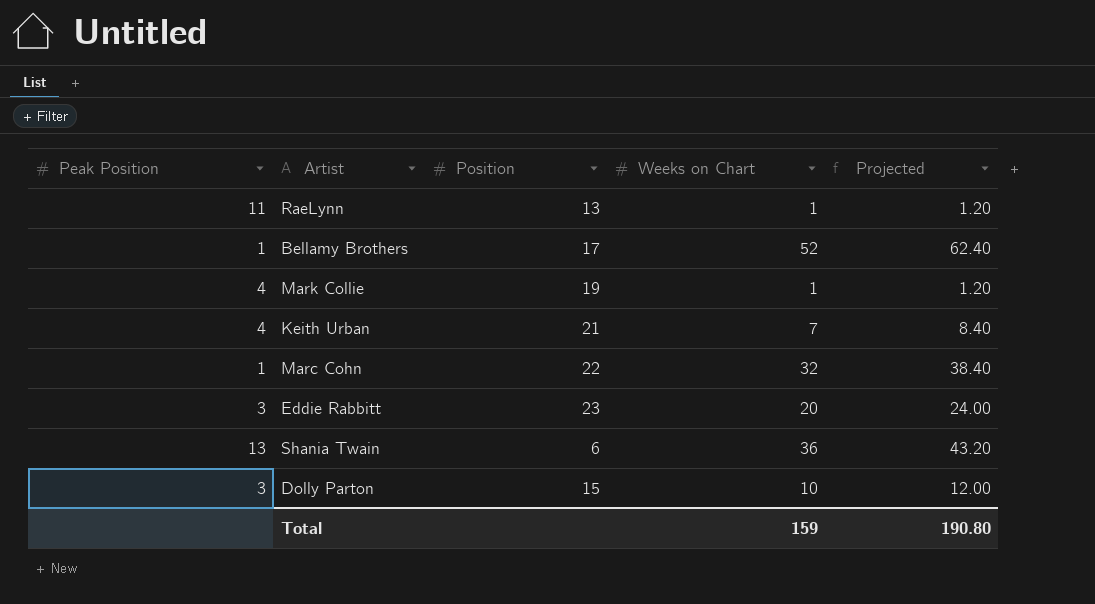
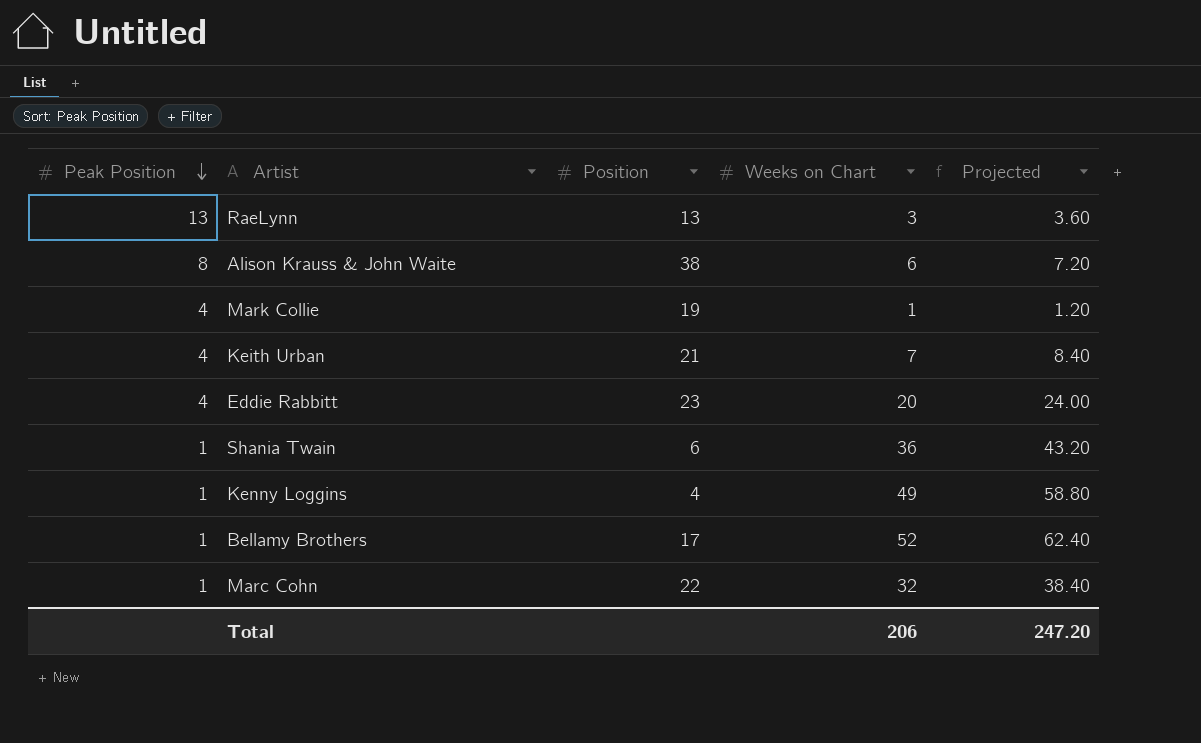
row order: none -> Peak Position descending
row Dolly Parton: 3 | 15 | 10 | 12.00 -> none
RaeLynn | Peak Position: 11 -> 13
RaeLynn | Weeks on Chart: 1 -> 3
RaeLynn | Projected: 1.20 -> 3.60
row Alison Krauss & John Waite: none -> 8 | 38 | 6 | 7.20
Eddie Rabbitt | Peak Position: 3 -> 4
Shania Twain | Peak Position: 13 -> 1
row Kenny Loggins: none -> 1 | 4 | 49 | 58.80
Total | Weeks on Chart: 159 -> 206
Total | Projected: 190.80 -> 247.20

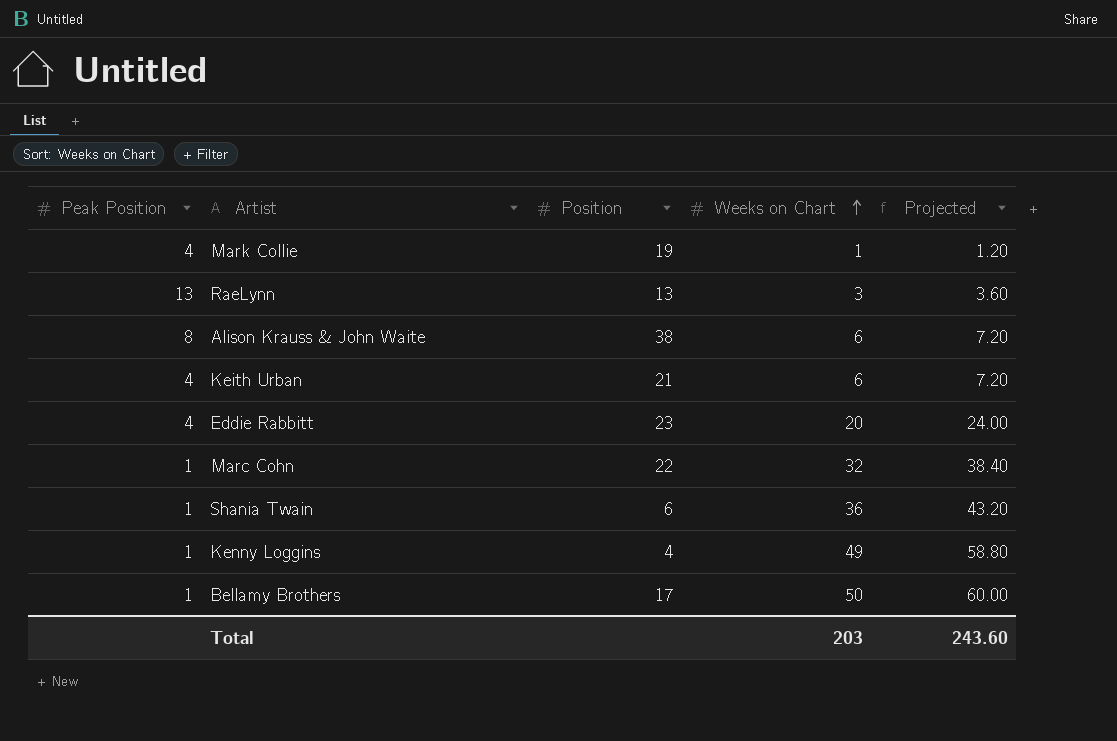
row order: Peak Position descending -> Weeks on Chart ascending
Keith Urban | Weeks on Chart: 7 -> 6
Keith Urban | Projected: 8.40 -> 7.20
Bellamy Brothers | Weeks on Chart: 52 -> 50
Bellamy Brothers | Projected: 62.40 -> 60.00
Total | Weeks on Chart: 206 -> 203
Total | Projected: 247.20 -> 243.60

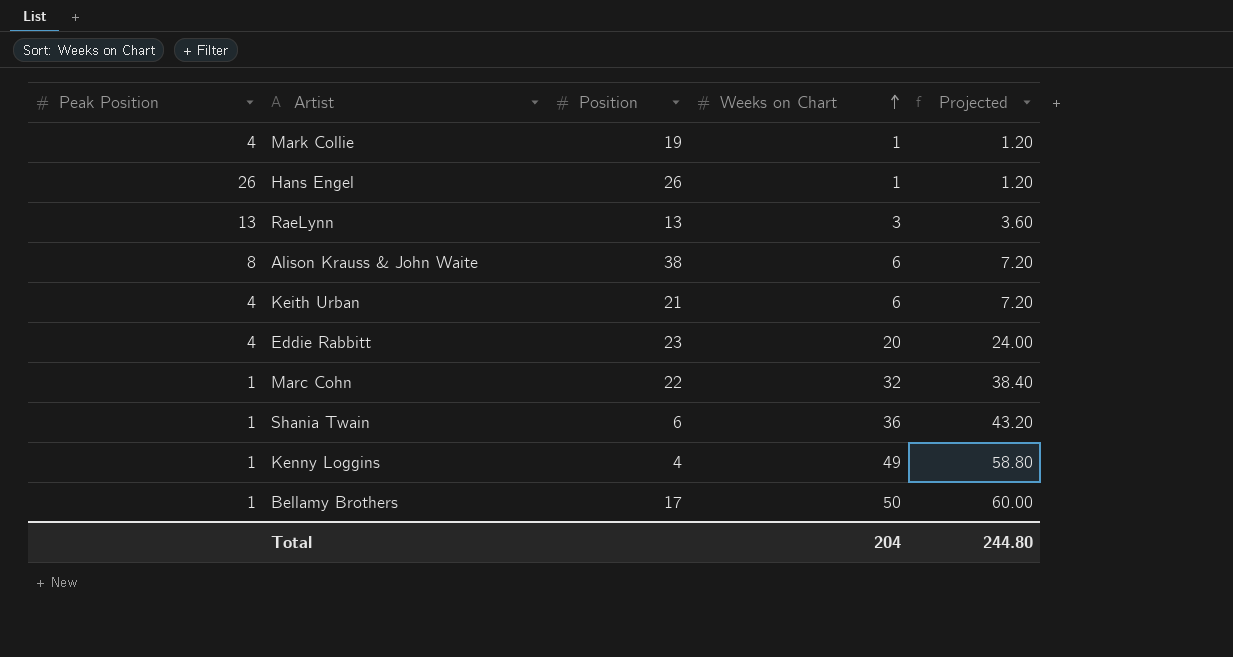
row Hans Engel: none -> 26 | 26 | 1 | 1.20
Total | Weeks on Chart: 203 -> 204
Total | Projected: 243.60 -> 244.80

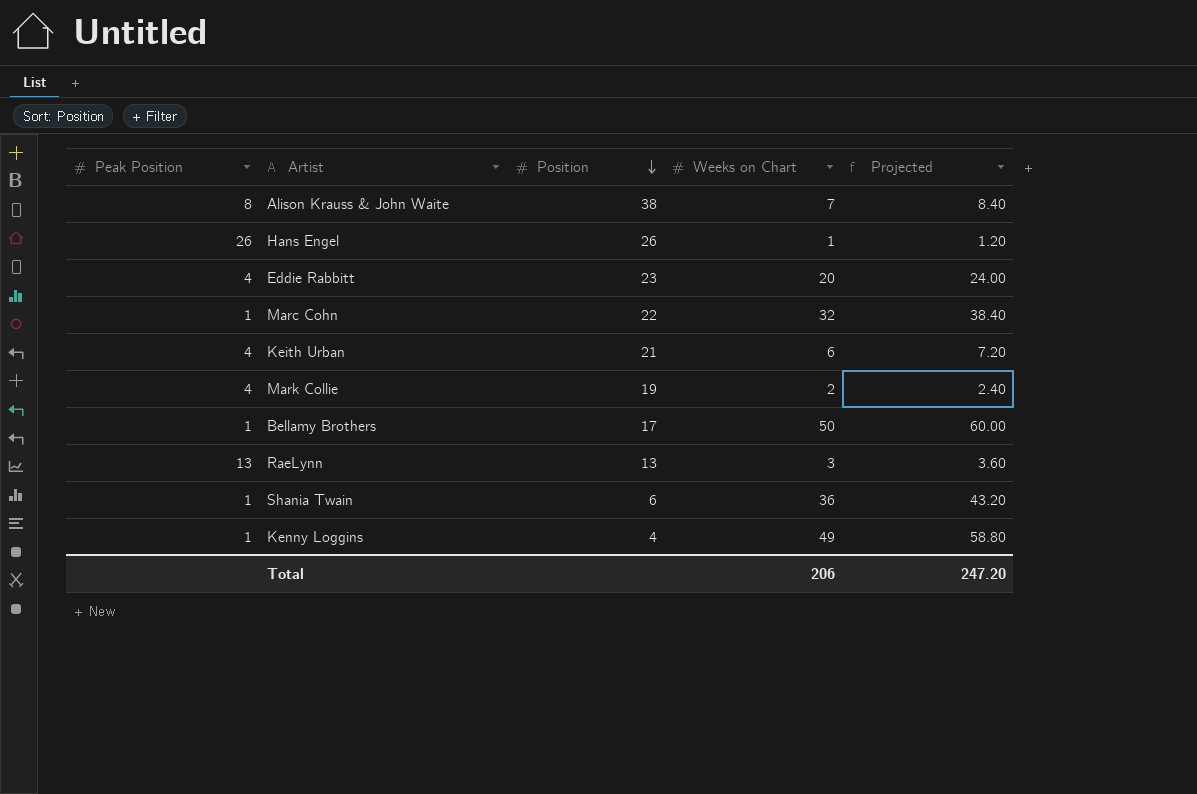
row order: Weeks on Chart ascending -> Position descending
Alison Krauss & John Waite | Weeks on Chart: 6 -> 7
Alison Krauss & John Waite | Projected: 7.20 -> 8.40
Mark Collie | Weeks on Chart: 1 -> 2
Mark Collie | Projected: 1.20 -> 2.40
Total | Weeks on Chart: 204 -> 206
Total | Projected: 244.80 -> 247.20

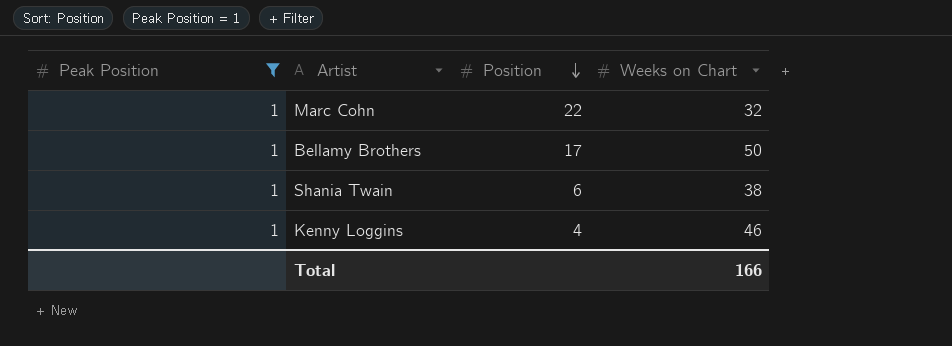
filter: none -> Peak Position = 1
column Projected | formula: [Weeks on Chart] * 1.2 -> none
Shania Twain | Weeks on Chart: 36 -> 38
Kenny Loggins | Weeks on Chart: 49 -> 46
Total | Weeks on Chart: 206 -> 166

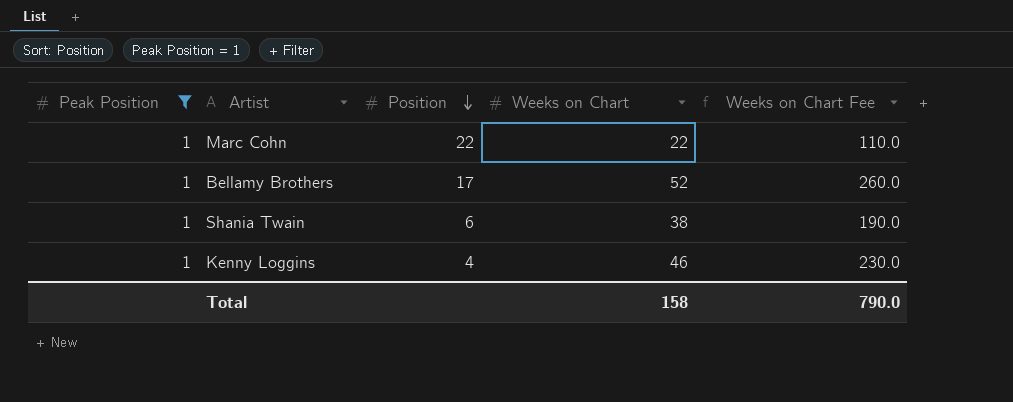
column Weeks on Chart Fee | formula: none -> [Weeks on Chart] * 5
Marc Cohn | Weeks on Chart: 32 -> 22
Bellamy Brothers | Weeks on Chart: 50 -> 52
Total | Weeks on Chart: 166 -> 158

